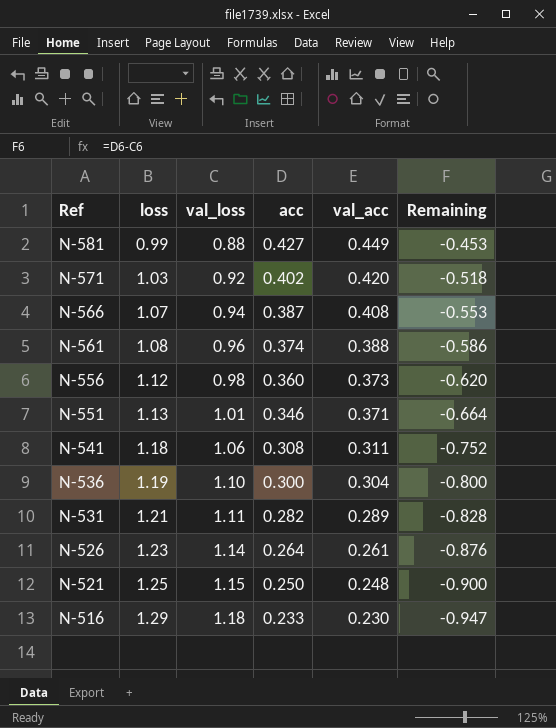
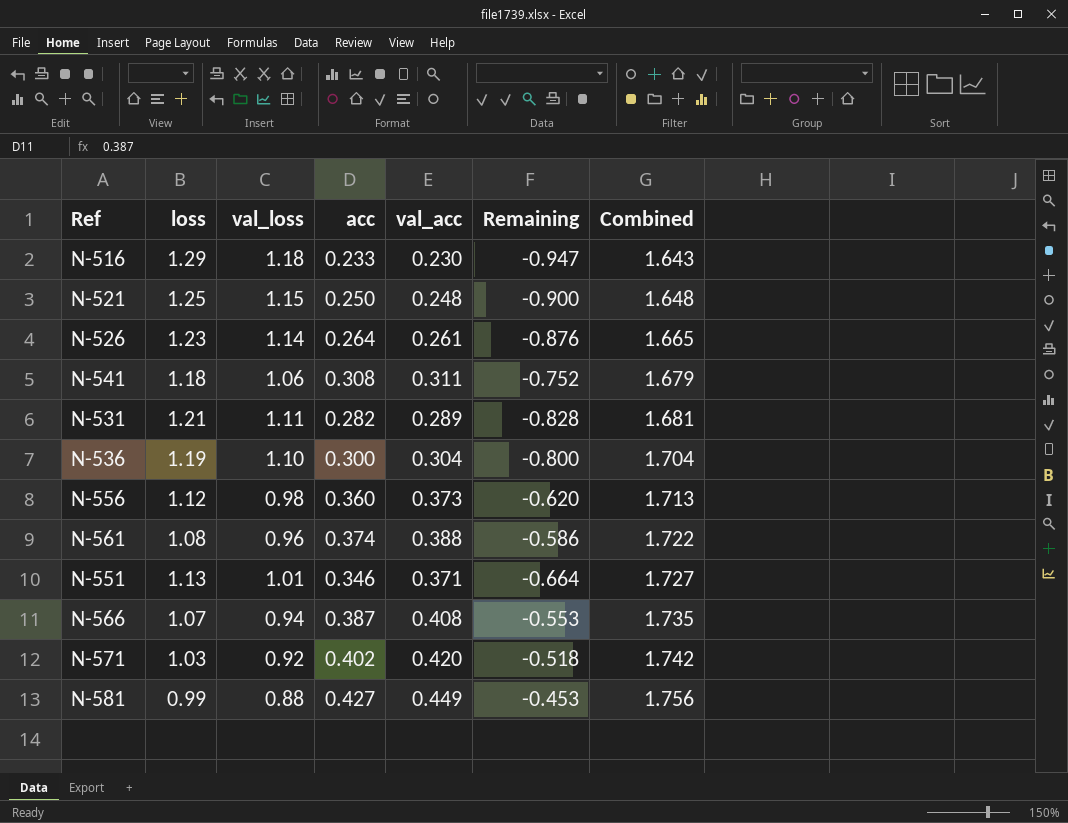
row order: Ref descending -> Combined ascending
column Combined | formula: none -> [val_loss] + [acc] + [val_acc]

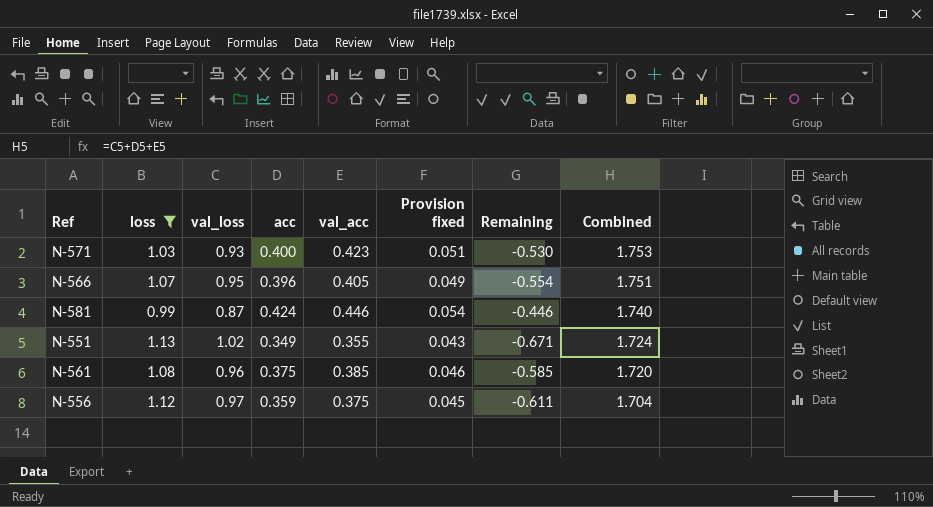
filter: none -> loss <= 1.13
row order: Combined ascending -> Combined descending
column Provision fixed | formula: none -> [val_acc] * 0.12
N-571 | val_loss: 0.92 -> 0.93
N-571 | acc: 0.402 -> 0.400
N-571 | val_acc: 0.420 -> 0.423
N-571 | Remaining: -0.518 -> -0.530
N-571 | Combined: 1.742 -> 1.753
N-566 | val_loss: 0.94 -> 0.95
N-566 | acc: 0.387 -> 0.396
N-566 | val_acc: 0.408 -> 0.405
N-566 | Remaining: -0.553 -> -0.554
N-566 | Combined: 1.735 -> 1.751
N-581 | val_loss: 0.88 -> 0.87
N-581 | acc: 0.427 -> 0.424
N-581 | val_acc: 0.449 -> 0.446
N-581 | Remaining: -0.453 -> -0.446
N-581 | Combined: 1.756 -> 1.740
N-551 | val_loss: 1.01 -> 1.02
N-551 | acc: 0.346 -> 0.349
N-551 | val_acc: 0.371 -> 0.355
N-551 | Remaining: -0.664 -> -0.671
N-551 | Combined: 1.727 -> 1.724
N-561 | acc: 0.374 -> 0.375
N-561 | val_acc: 0.388 -> 0.385
N-561 | Remaining: -0.586 -> -0.585
N-561 | Combined: 1.722 -> 1.720
N-556 | val_loss: 0.98 -> 0.97
N-556 | acc: 0.360 -> 0.359
N-556 | val_acc: 0.373 -> 0.375
N-556 | Remaining: -0.620 -> -0.611
N-556 | Combined: 1.713 -> 1.704

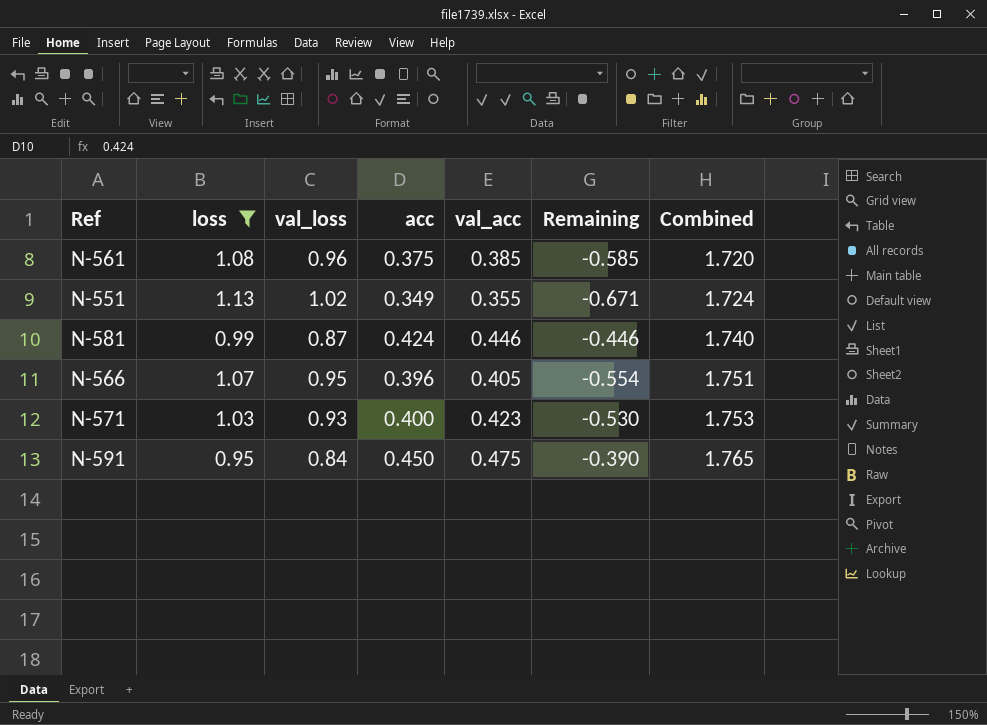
row order: Combined descending -> Combined ascending
column Provision fixed | formula: [val_acc] * 0.12 -> none
row N-556: 1.12 | 0.97 | 0.359 | 0.375 | 0.045 | -0.611 | 1.704 -> none
row N-591: none -> 0.95 | 0.84 | 0.450 | 0.475 | -0.390 | 1.765

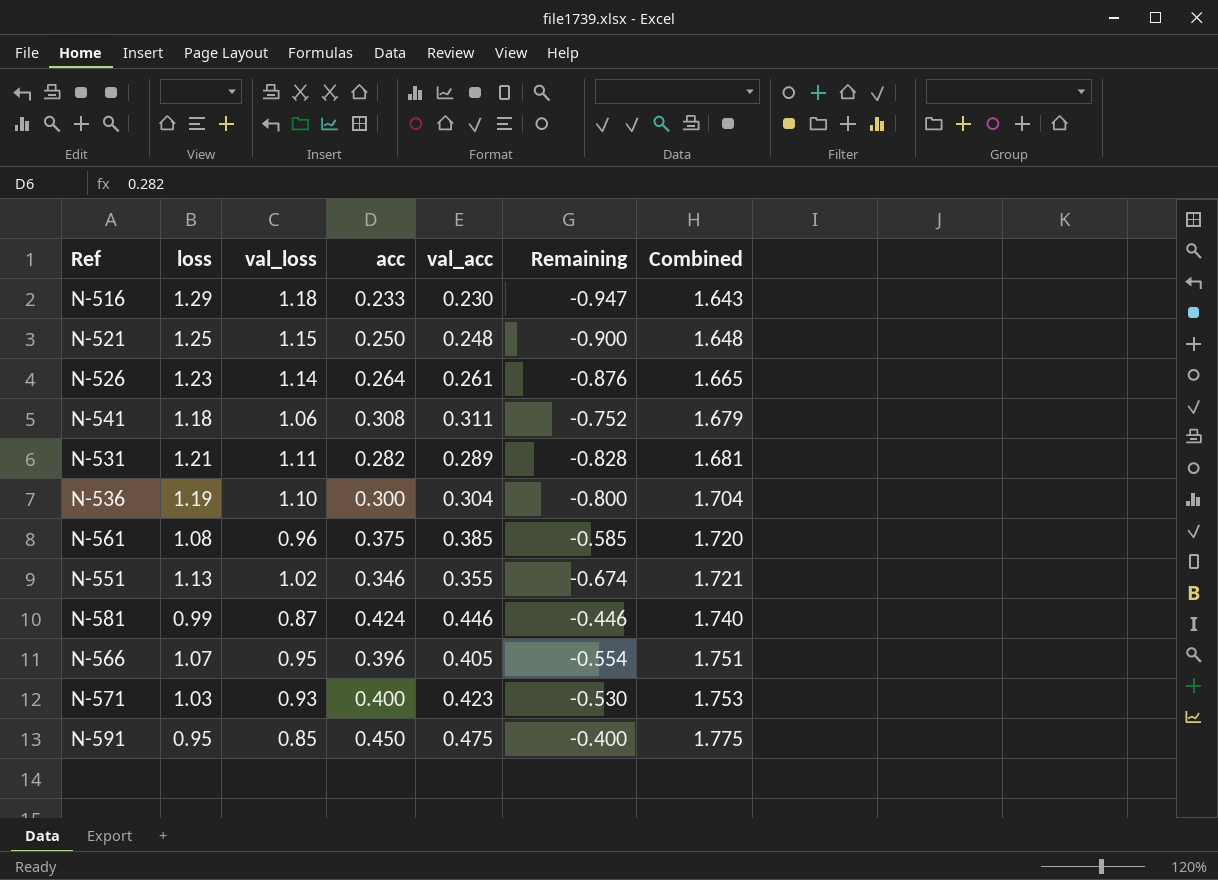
filter: loss <= 1.13 -> none
N-551 | acc: 0.349 -> 0.346
N-551 | Remaining: -0.671 -> -0.674
N-551 | Combined: 1.724 -> 1.721
N-591 | val_loss: 0.84 -> 0.85
N-591 | Remaining: -0.390 -> -0.400
N-591 | Combined: 1.765 -> 1.775

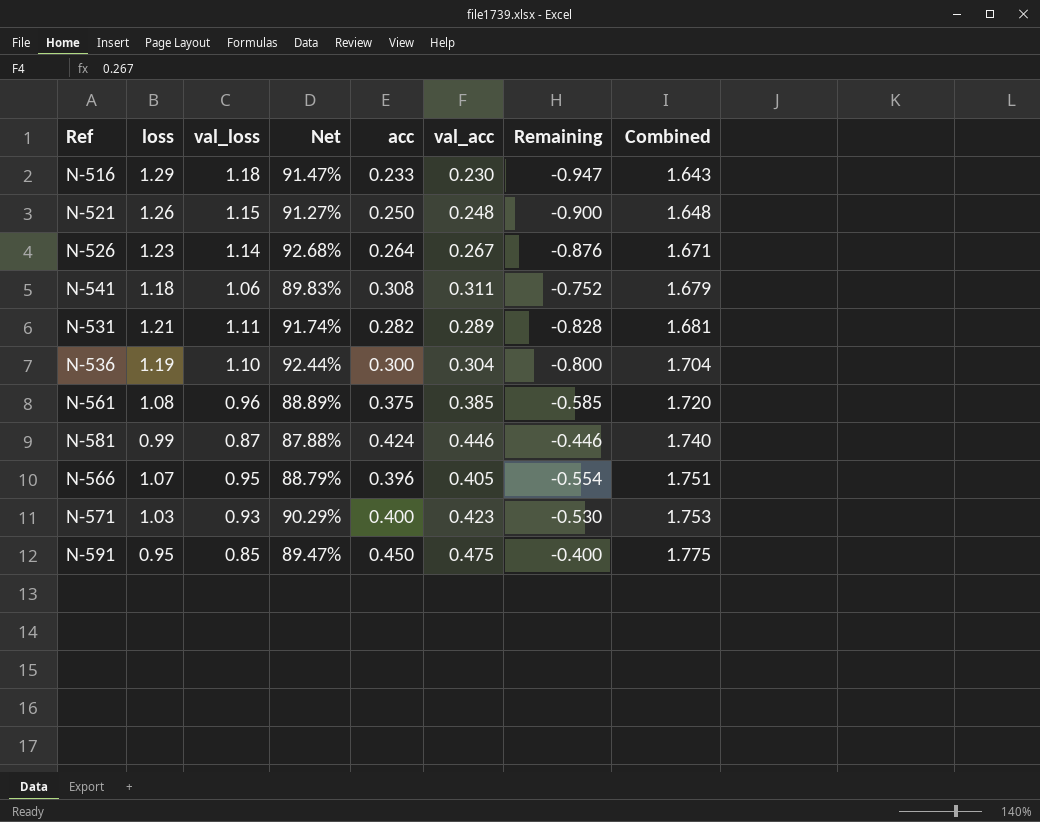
column Net | formula: none -> [val_loss] / [loss]
row N-551: 1.13 | 1.02 | 0.346 | 0.355 | -0.674 | 1.721 -> none
N-521 | loss: 1.25 -> 1.26
N-526 | val_acc: 0.261 -> 0.267
N-526 | Combined: 1.665 -> 1.671

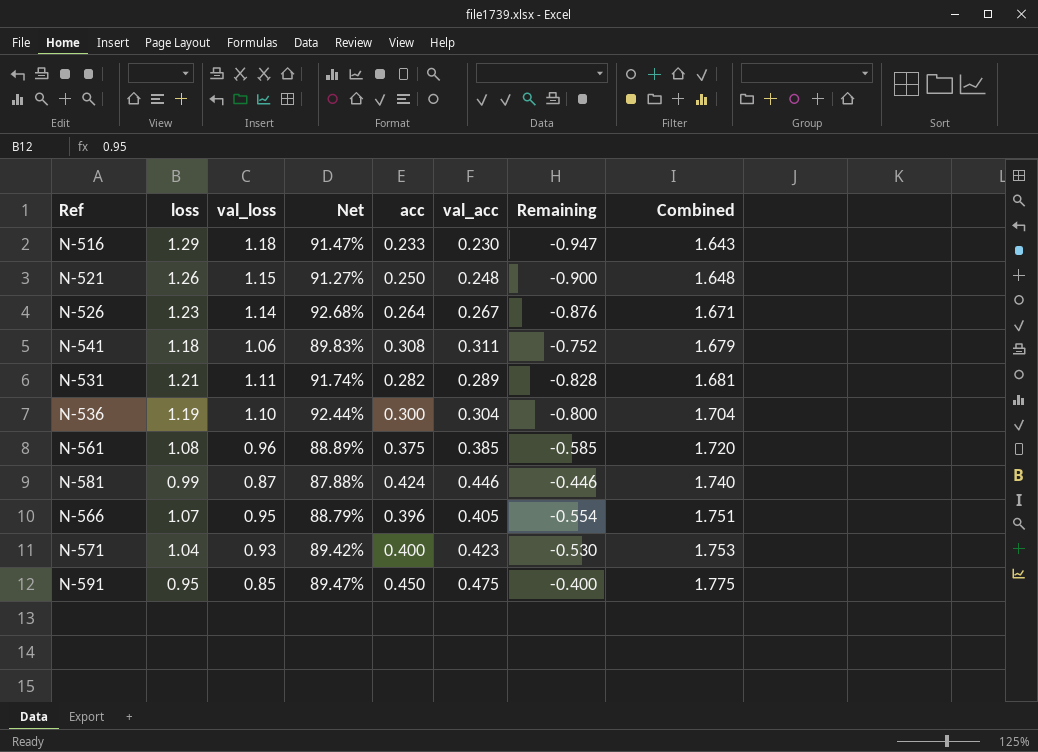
N-571 | loss: 1.03 -> 1.04
N-571 | Net: 90.29% -> 89.42%

